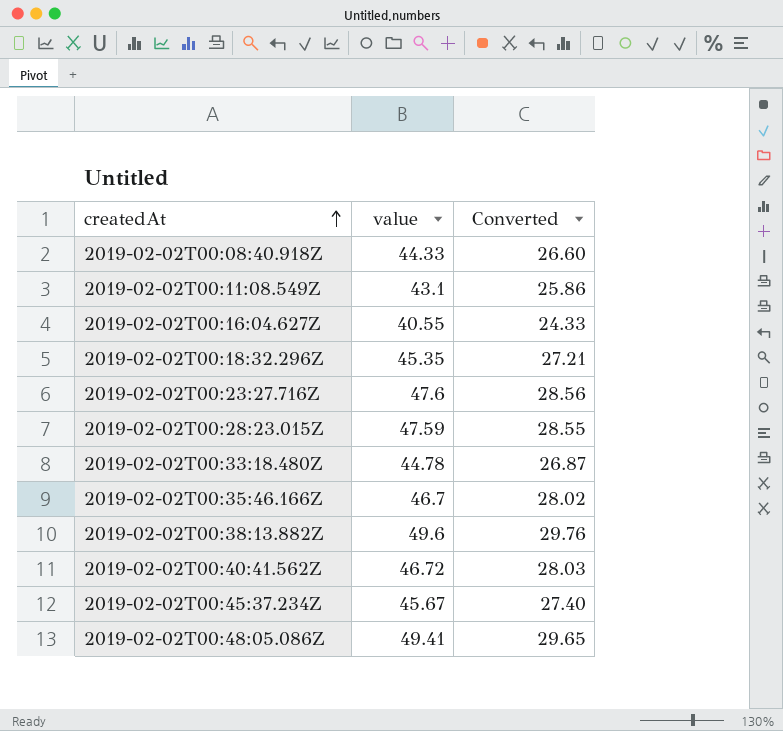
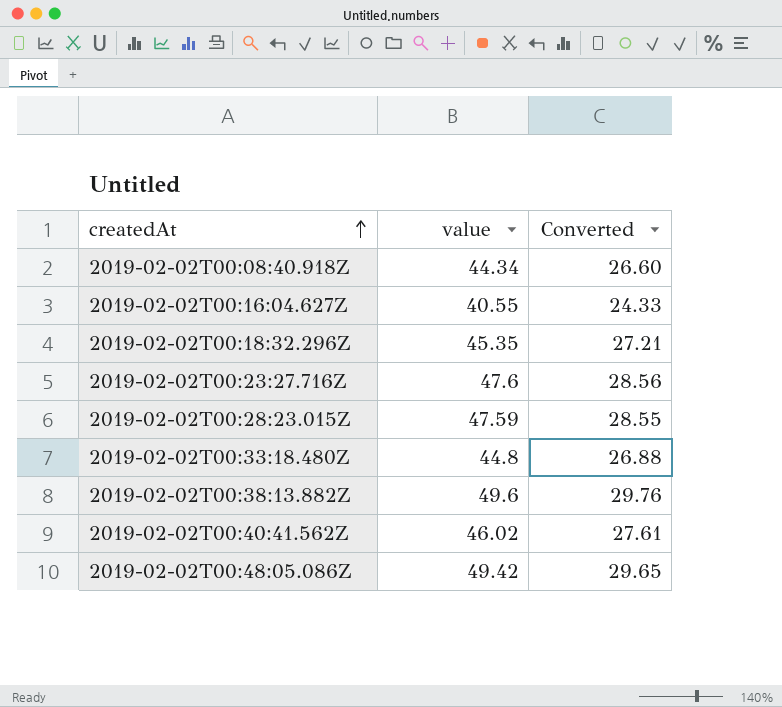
row 2019-02-02T00:11:08.549Z: 43.1 | 25.86 -> none
row 2019-02-02T00:35:46.166Z: 46.7 | 28.02 -> none
row 2019-02-02T00:45:37.234Z: 45.67 | 27.40 -> none
2019-02-02T00:08:40.918Z | value: 44.33 -> 44.34
2019-02-02T00:33:18.480Z | value: 44.78 -> 44.8
2019-02-02T00:33:18.480Z | Converted: 26.87 -> 26.88
2019-02-02T00:40:41.562Z | value: 46.72 -> 46.02
2019-02-02T00:40:41.562Z | Converted: 28.03 -> 27.61
2019-02-02T00:48:05.086Z | value: 49.41 -> 49.42

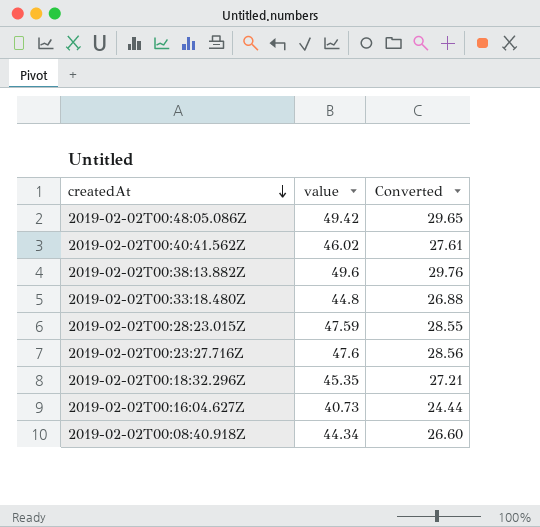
row order: createdAt ascending -> createdAt descending
2019-02-02T00:16:04.627Z | value: 40.55 -> 40.73
2019-02-02T00:16:04.627Z | Converted: 24.33 -> 24.44

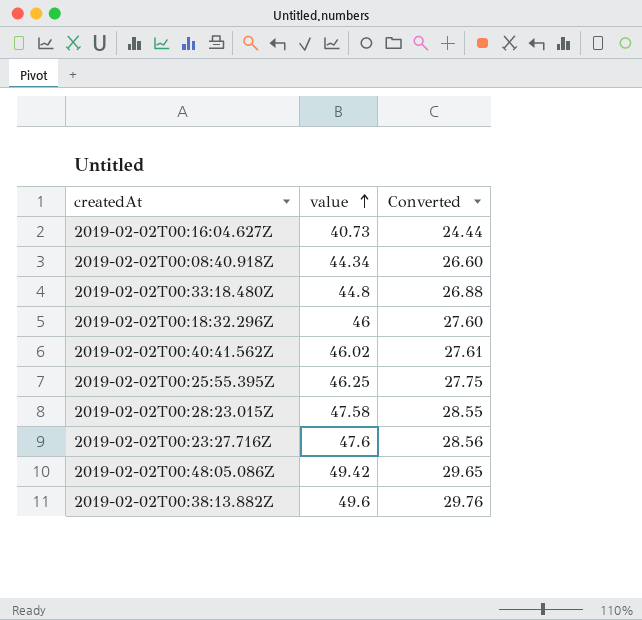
row order: createdAt descending -> value ascending
2019-02-02T00:18:32.296Z | value: 45.35 -> 46
2019-02-02T00:18:32.296Z | Converted: 27.21 -> 27.60
row 2019-02-02T00:25:55.395Z: none -> 46.25 | 27.75
2019-02-02T00:28:23.015Z | value: 47.59 -> 47.58

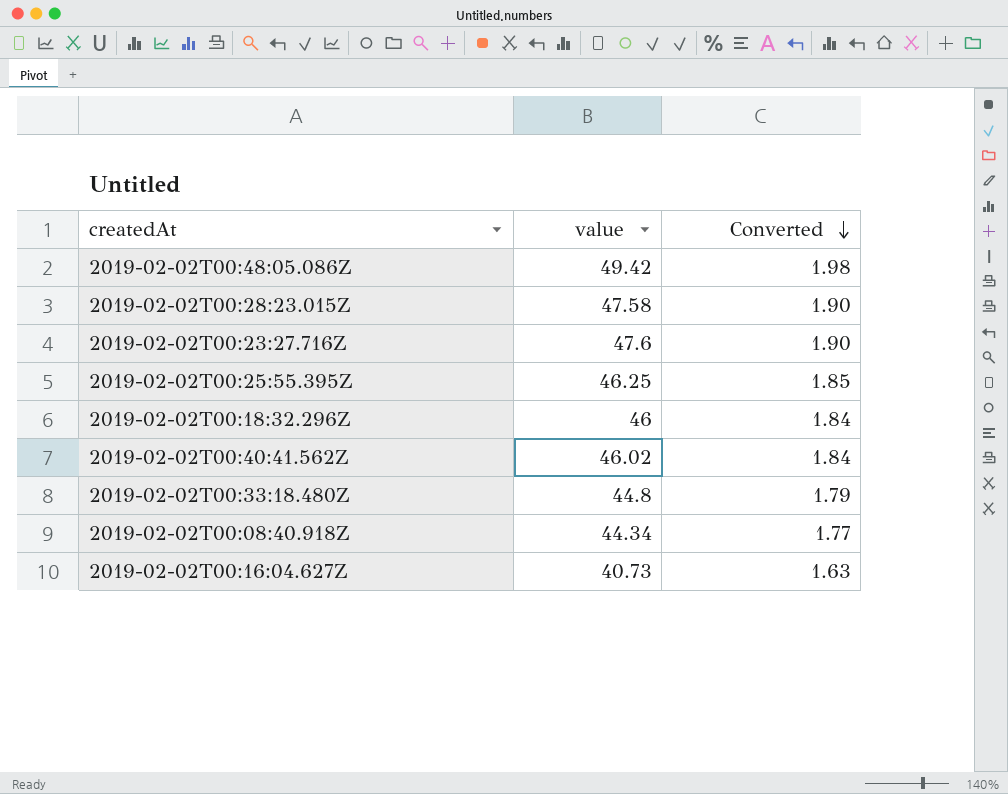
row order: value ascending -> Converted descending
column Converted | formula: [value] * 0.6 -> [value] * 0.04
row 2019-02-02T00:38:13.882Z: 49.6 | 29.76 -> none

